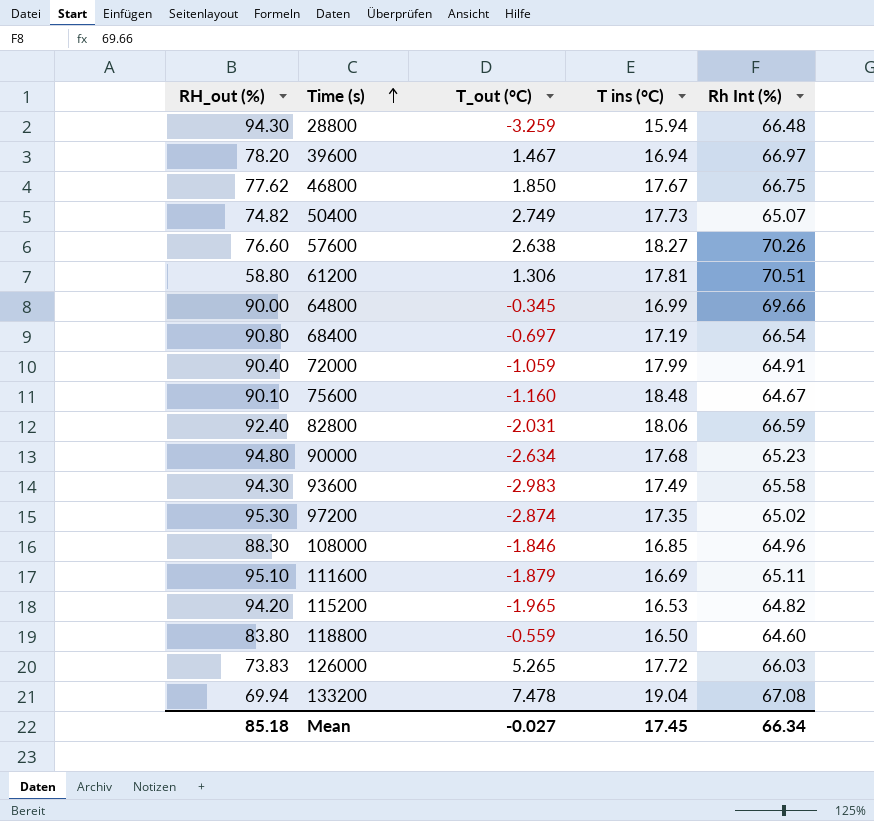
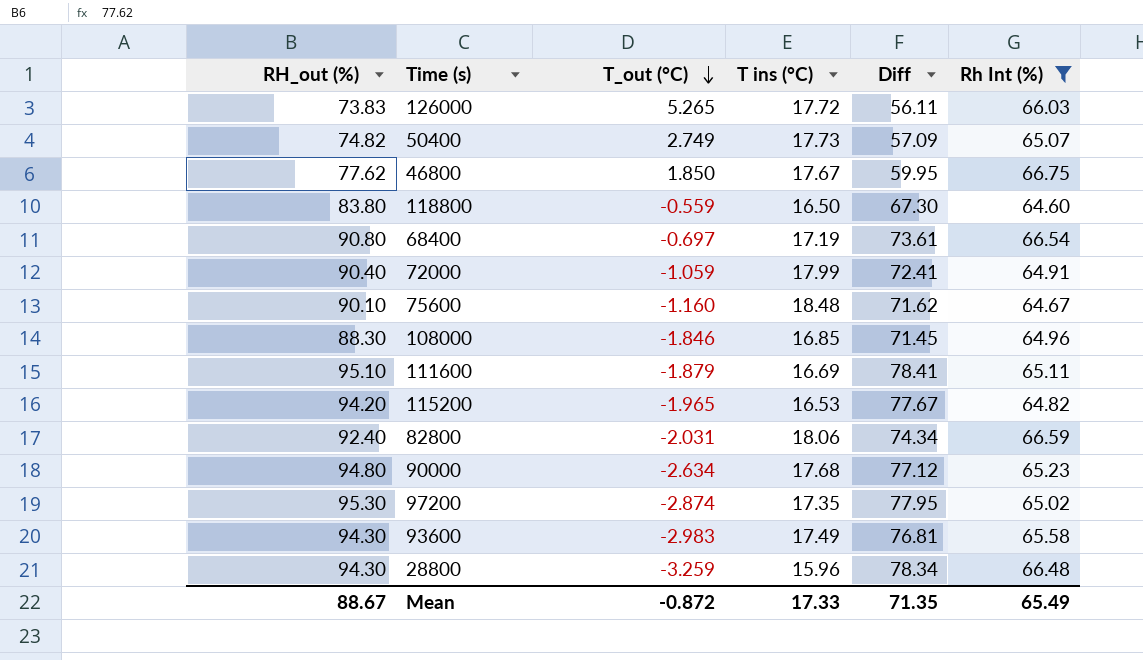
filter: none -> Rh Int (%) <= 66.75
row order: Time (s) ascending -> T_out (°C) descending
column Diff | formula: none -> [RH_out (%)] - [T ins (°C)]
28800 | T ins (°C): 15.94 -> 15.96
Mean | RH_out (%): 85.18 -> 88.67
Mean | T_out (°C): -0.027 -> -0.872
Mean | T ins (°C): 17.45 -> 17.33
Mean | Rh Int (%): 66.34 -> 65.49

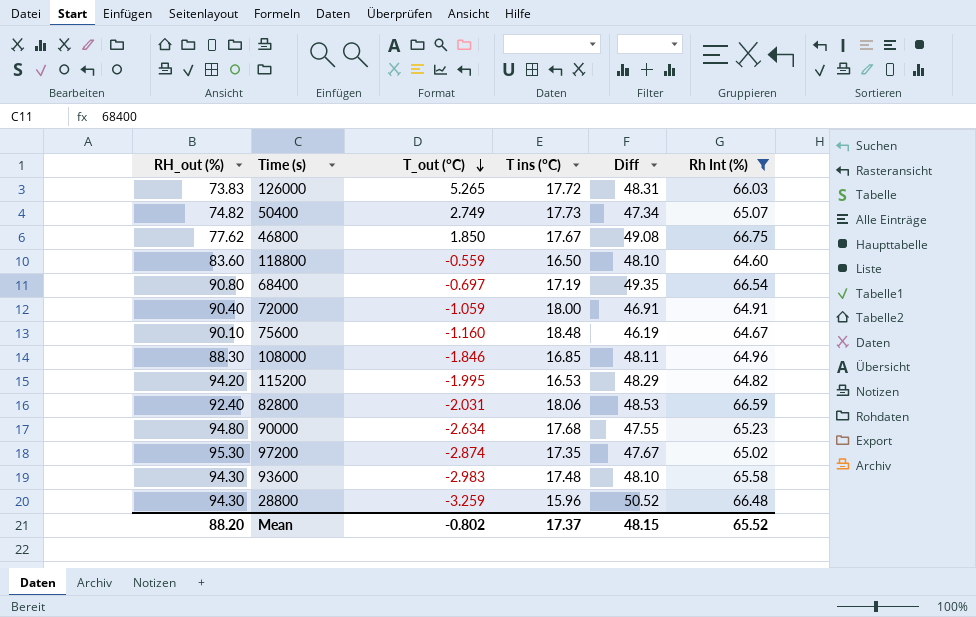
column Diff | formula: [RH_out (%)] - [T ins (°C)] -> [Rh Int (%)] - [T ins (°C)]
row 111600: 95.10 | -1.879 | 16.69 | 78.41 | 65.11 -> none
118800 | RH_out (%): 83.80 -> 83.60
72000 | T ins (°C): 17.99 -> 18.00
115200 | T_out (°C): -1.965 -> -1.995
93600 | T ins (°C): 17.49 -> 17.48
Mean | RH_out (%): 88.67 -> 88.20
Mean | T_out (°C): -0.872 -> -0.802
Mean | T ins (°C): 17.33 -> 17.37
Mean | Diff: 71.35 -> 48.15
Mean | Rh Int (%): 65.49 -> 65.52

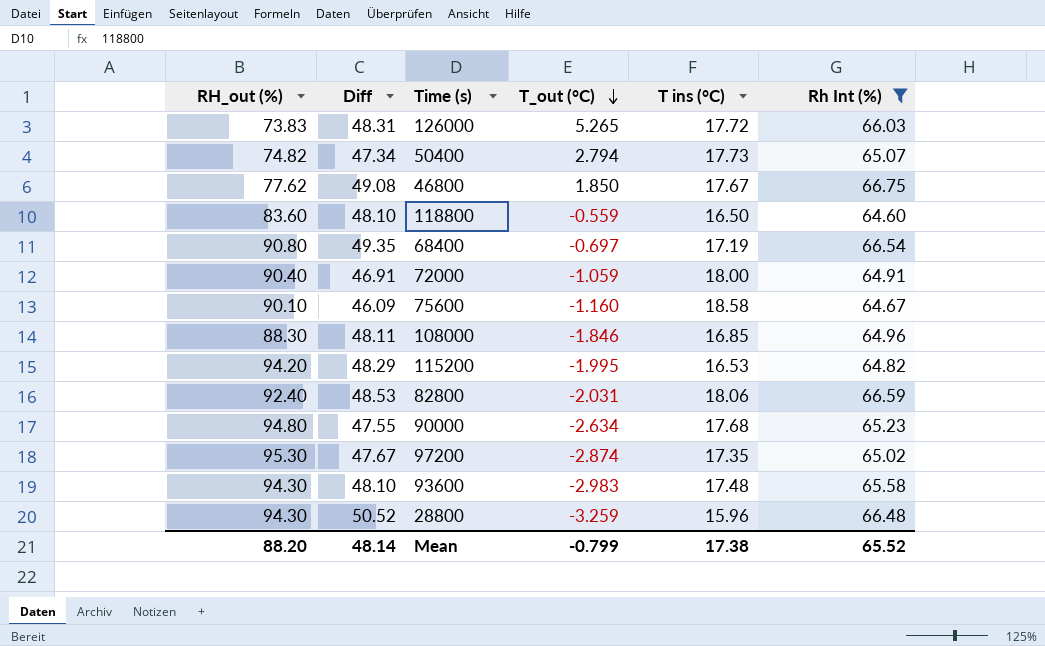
column Diff | position: 5 -> 2
50400 | T_out (°C): 2.749 -> 2.794
75600 | Diff: 46.19 -> 46.09
75600 | T ins (°C): 18.48 -> 18.58
Mean | Diff: 48.15 -> 48.14
Mean | T_out (°C): -0.802 -> -0.799
Mean | T ins (°C): 17.37 -> 17.38

